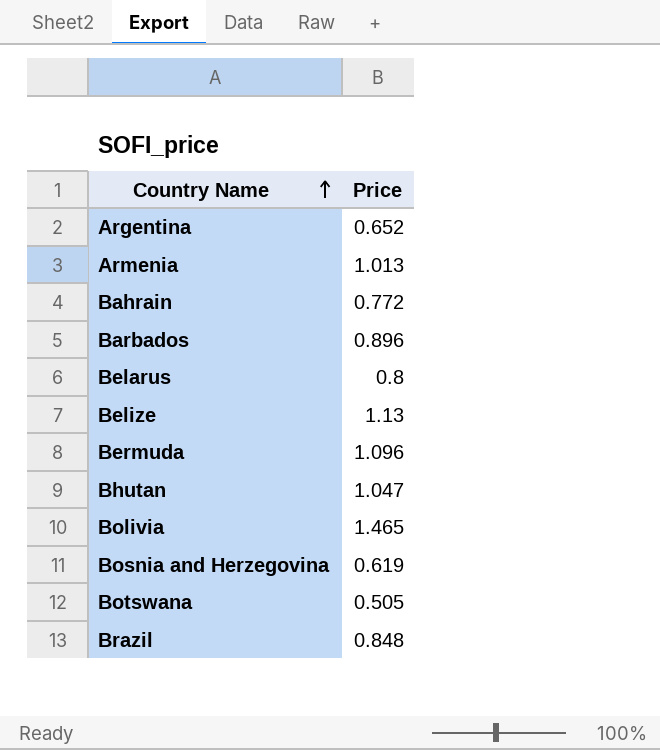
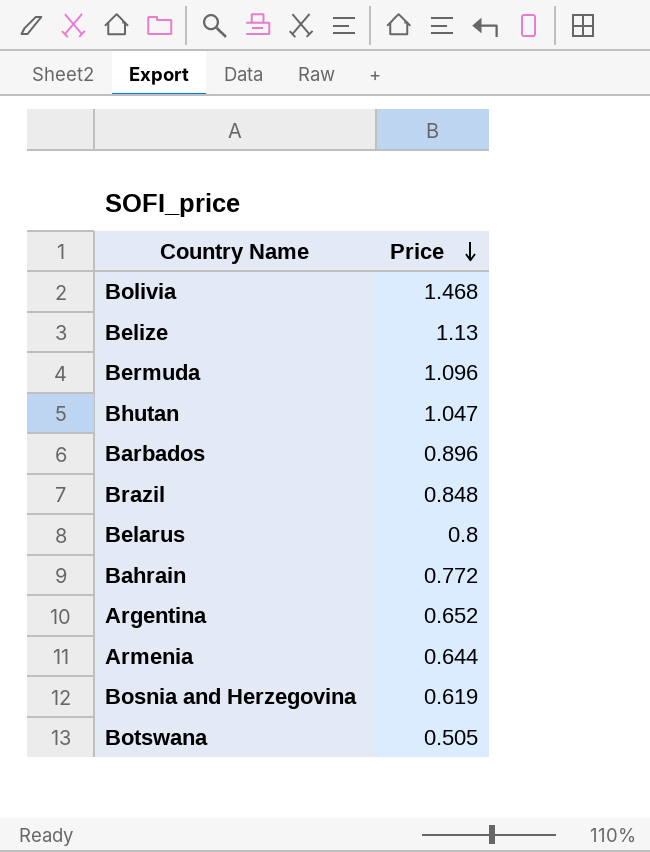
row order: Country Name ascending -> Price descending
Bolivia | Price: 1.465 -> 1.468
Armenia | Price: 1.013 -> 0.644

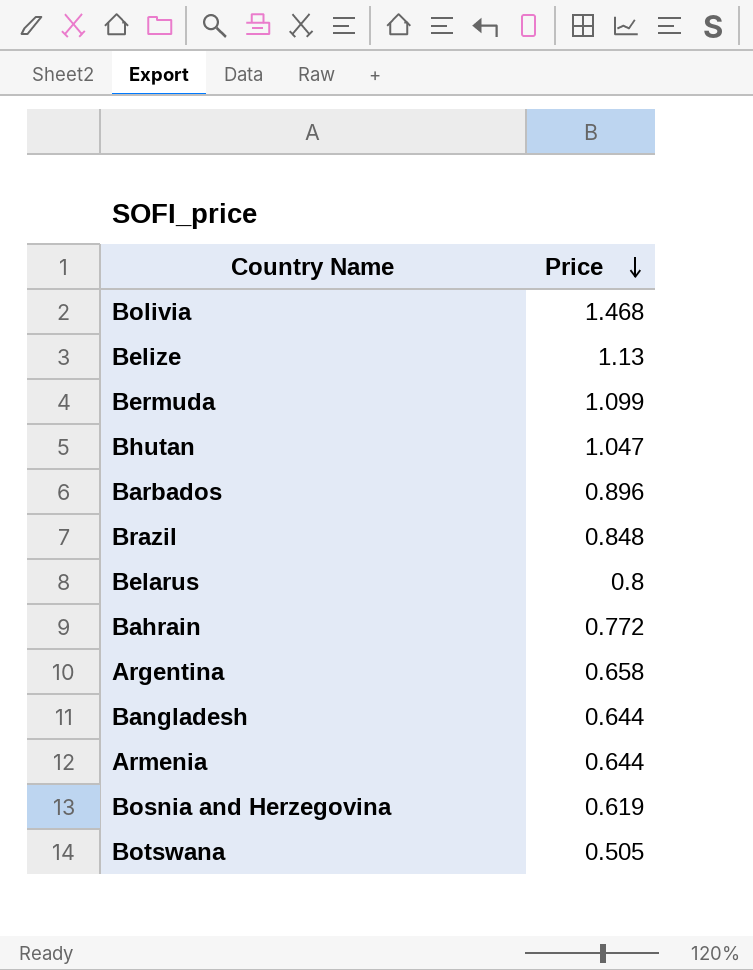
Bermuda | Price: 1.096 -> 1.099
Argentina | Price: 0.652 -> 0.658
row Bangladesh: none -> 0.644

